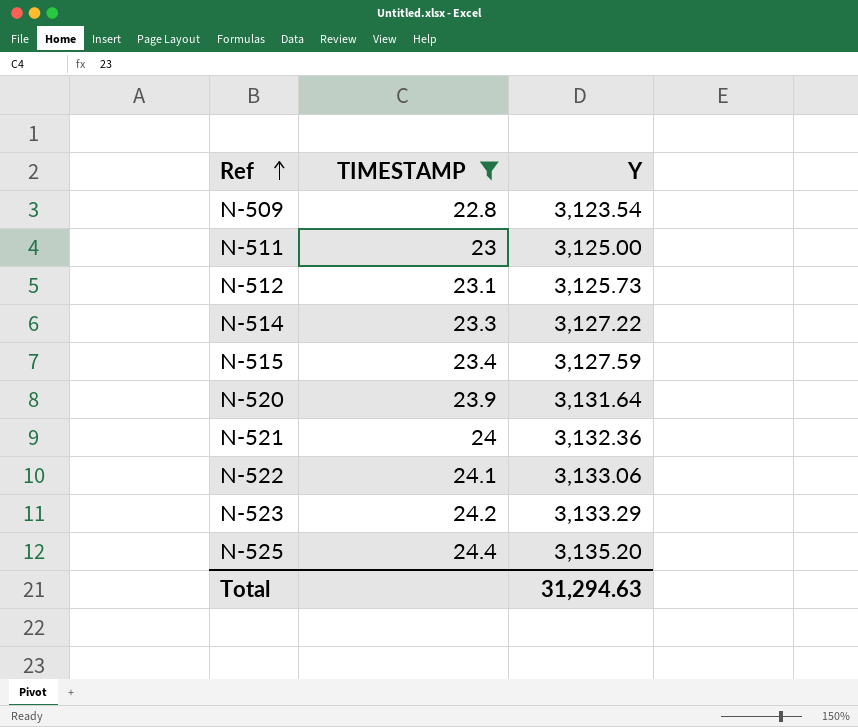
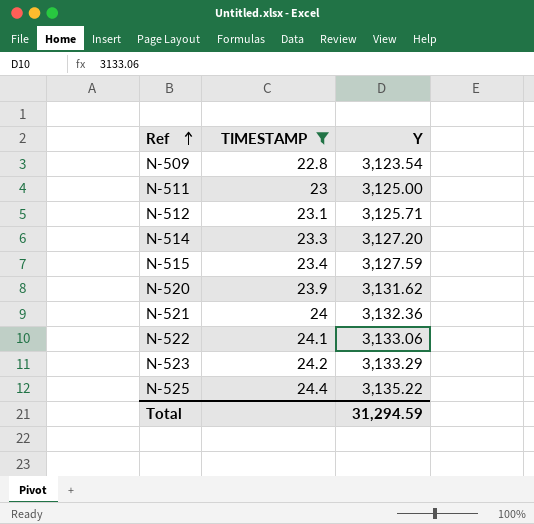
N-512 | Y: 3,125.73 -> 3,125.71
N-514 | Y: 3,127.22 -> 3,127.20
N-520 | Y: 3,131.64 -> 3,131.62
N-525 | Y: 3,135.20 -> 3,135.22
Total | Y: 31,294.63 -> 31,294.59

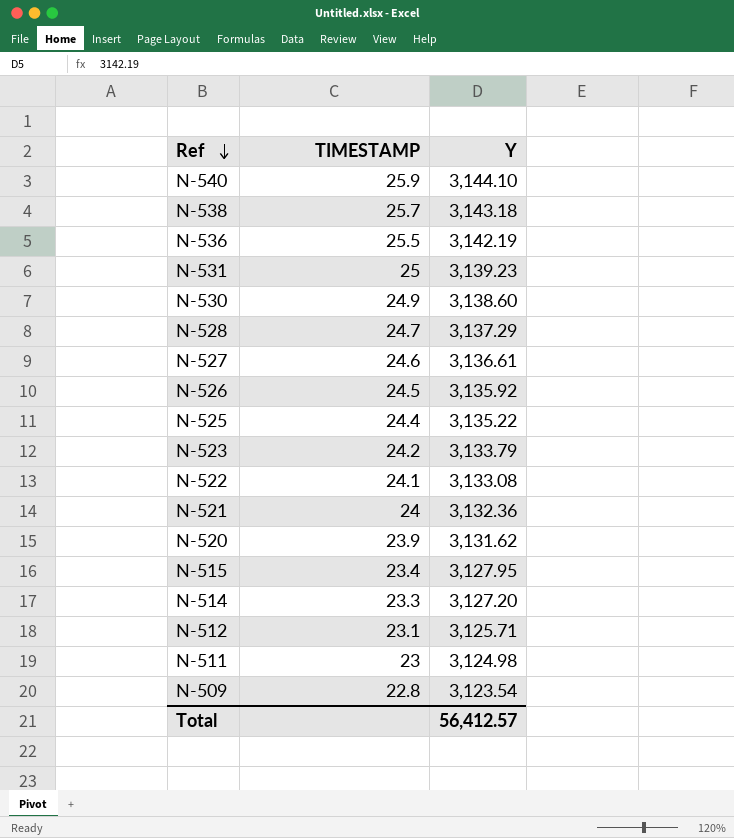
filter: TIMESTAMP <= 24.4 -> none
row order: Ref ascending -> Ref descending
N-523 | Y: 3,133.29 -> 3,133.79
N-522 | Y: 3,133.06 -> 3,133.08
N-515 | Y: 3,127.59 -> 3,127.95
N-511 | Y: 3,125.00 -> 3,124.98
Total | Y: 31,294.59 -> 56,412.57

